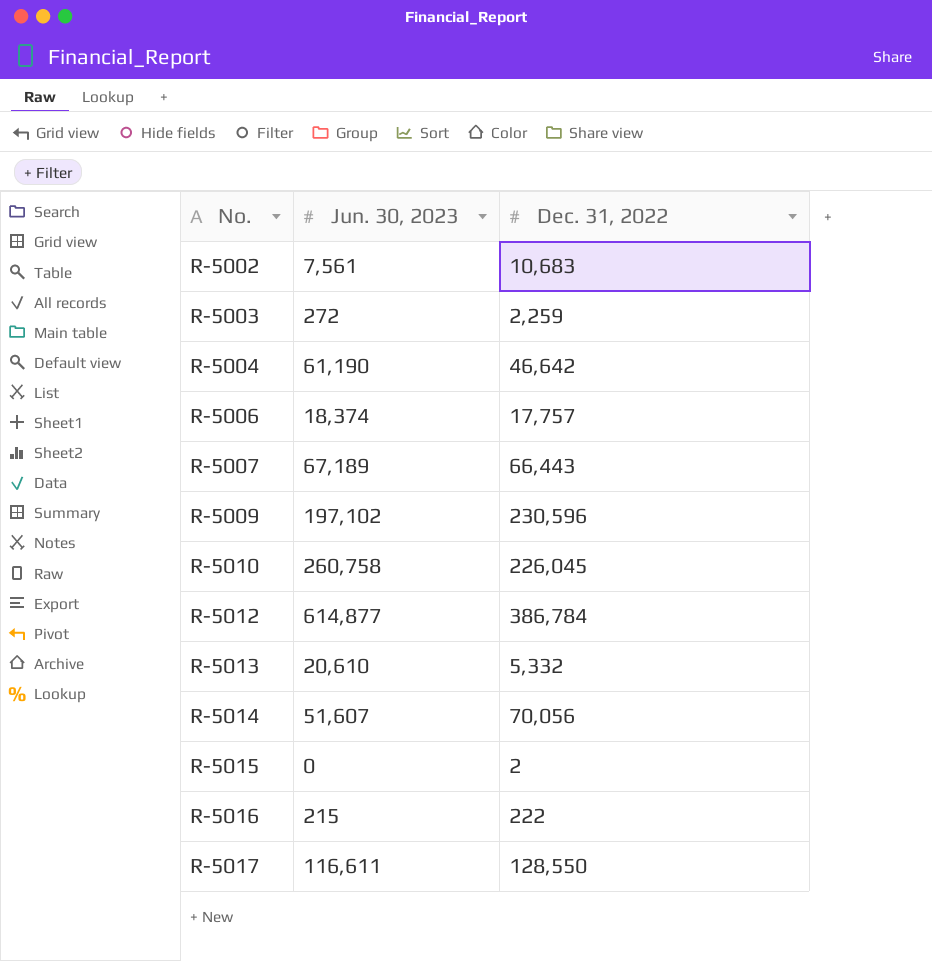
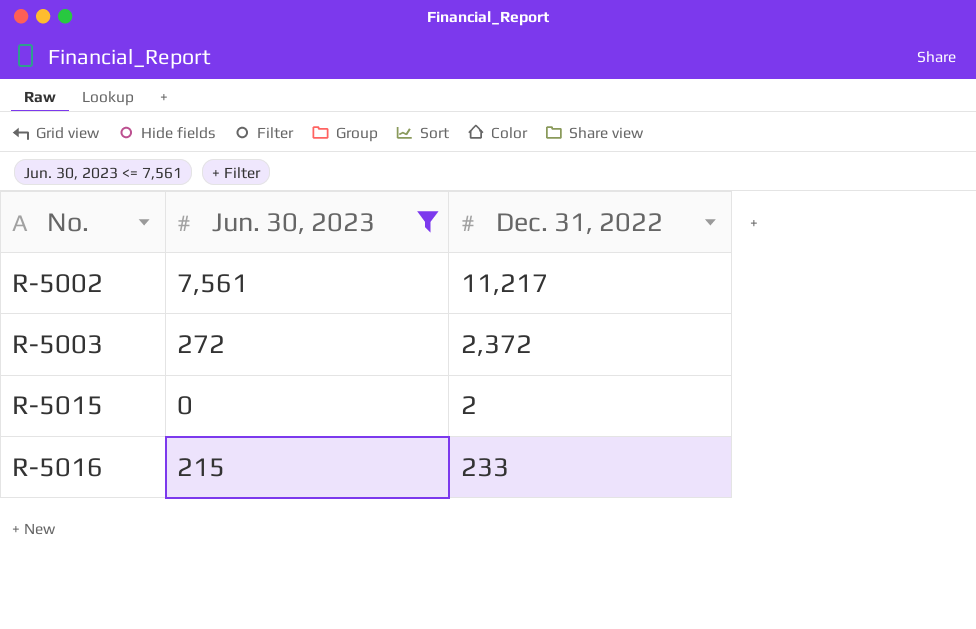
filter: none -> Jun. 30, 2023 <= 7,561
R-5002 | Dec. 31, 2022: 10,683 -> 11,217
R-5003 | Dec. 31, 2022: 2,259 -> 2,372
R-5016 | Dec. 31, 2022: 222 -> 233

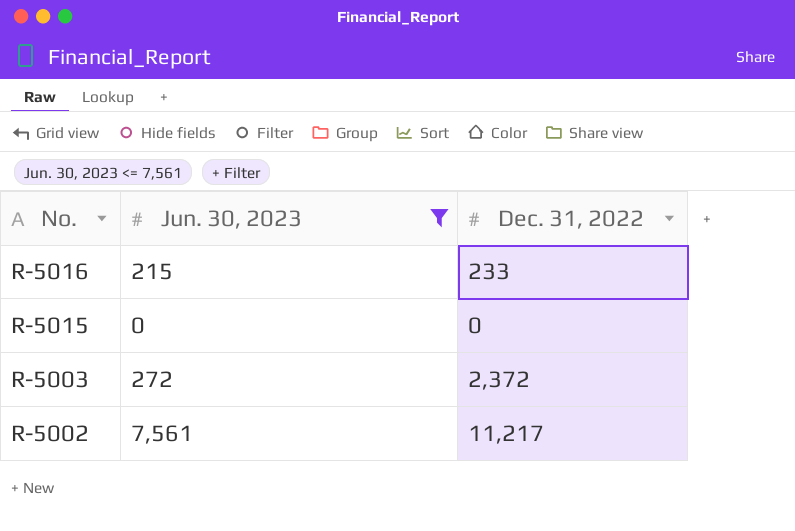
row order: No. ascending -> No. descending
R-5015 | Dec. 31, 2022: 2 -> 0

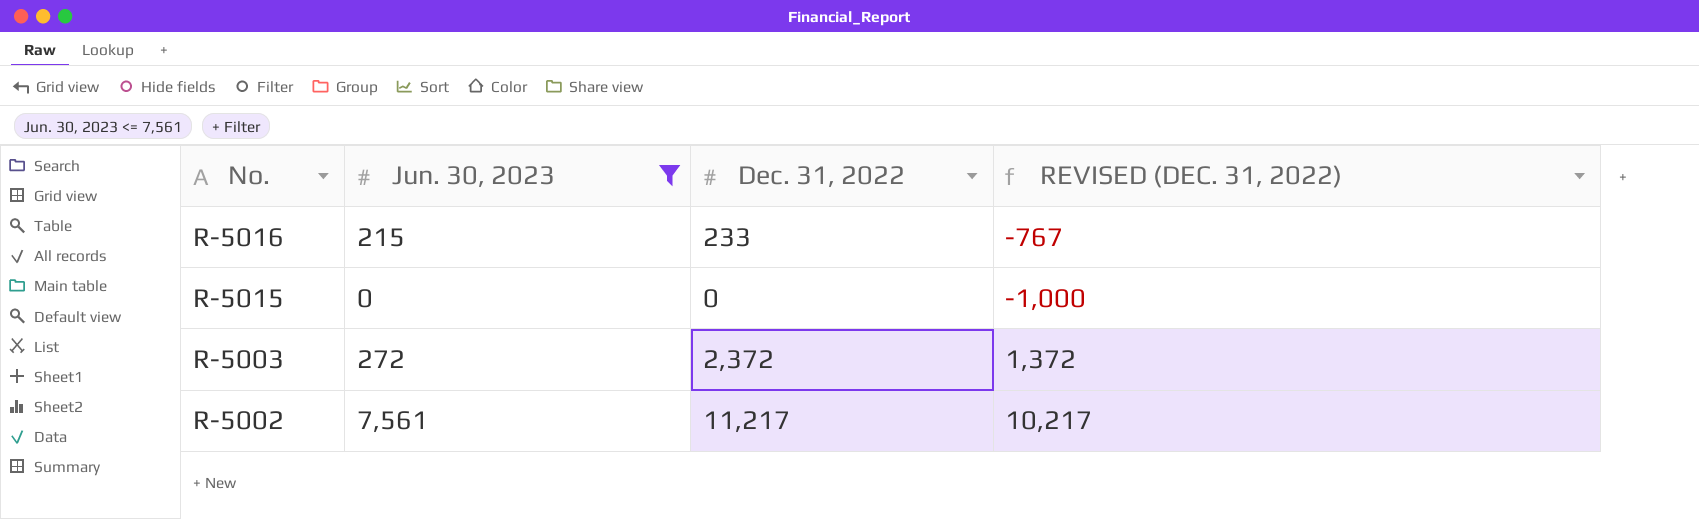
column REVISED (DEC. 31, 2022) | formula: none -> [Dec. 31, 2022] - 1000

